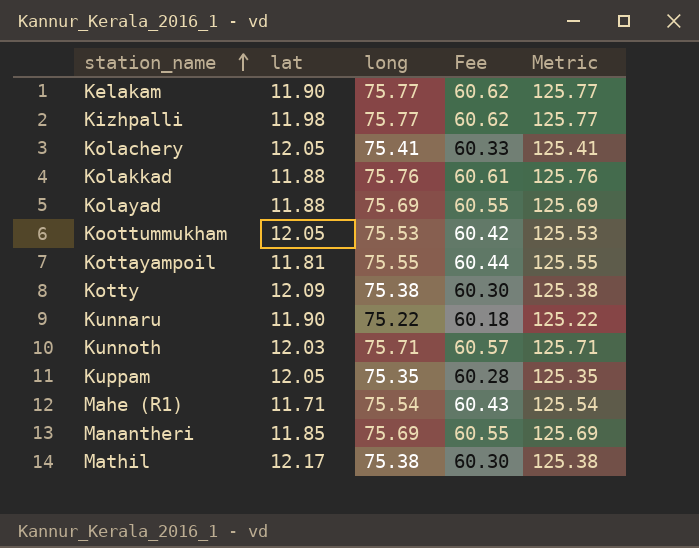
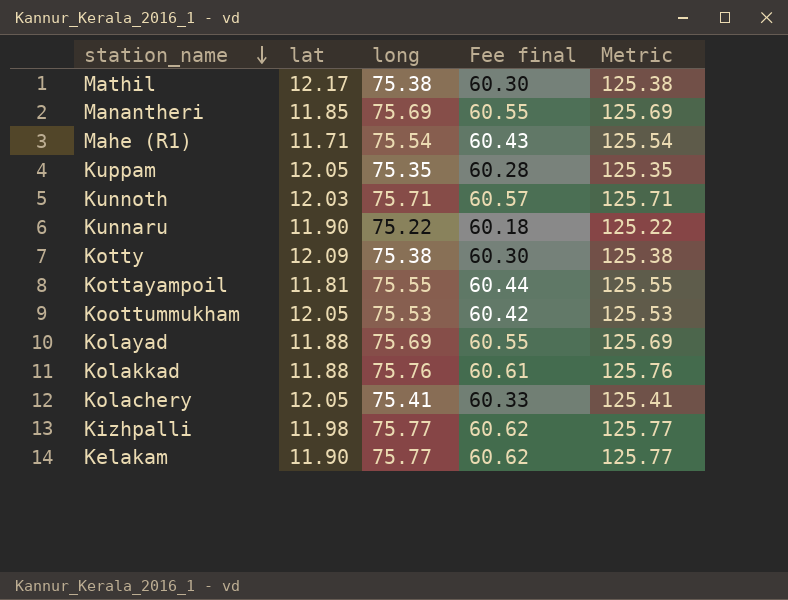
row order: station_name ascending -> station_name descending
column name: Fee -> Fee final

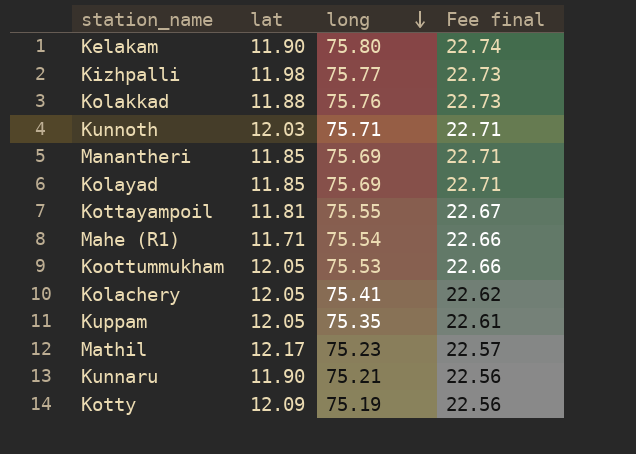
row order: station_name descending -> long descending
column Metric | formula: [long] + 50 -> none
column Fee final | formula: [long] * 0.8 -> [long] * 0.3
Kelakam | long: 75.77 -> 75.80
Kolayad | lat: 11.88 -> 11.85
Mathil | long: 75.38 -> 75.23
Kunnaru | long: 75.22 -> 75.21
Kotty | long: 75.38 -> 75.19

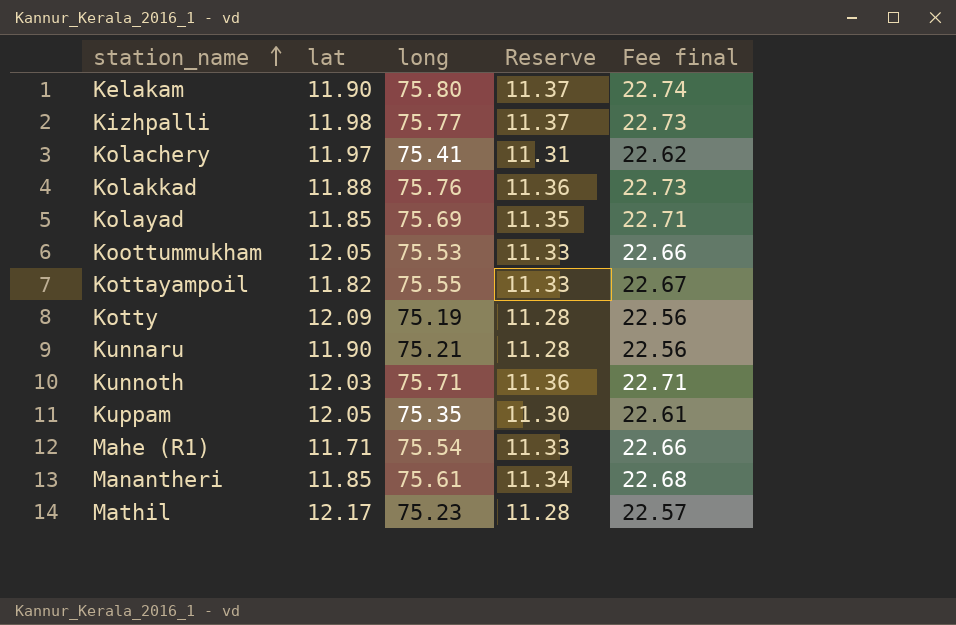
row order: long descending -> station_name ascending
column Reserve | formula: none -> [long] * 0.15
Kolachery | lat: 12.05 -> 11.97
Kottayampoil | lat: 11.81 -> 11.82
Manantheri | long: 75.69 -> 75.61
Manantheri | Fee final: 22.71 -> 22.68

